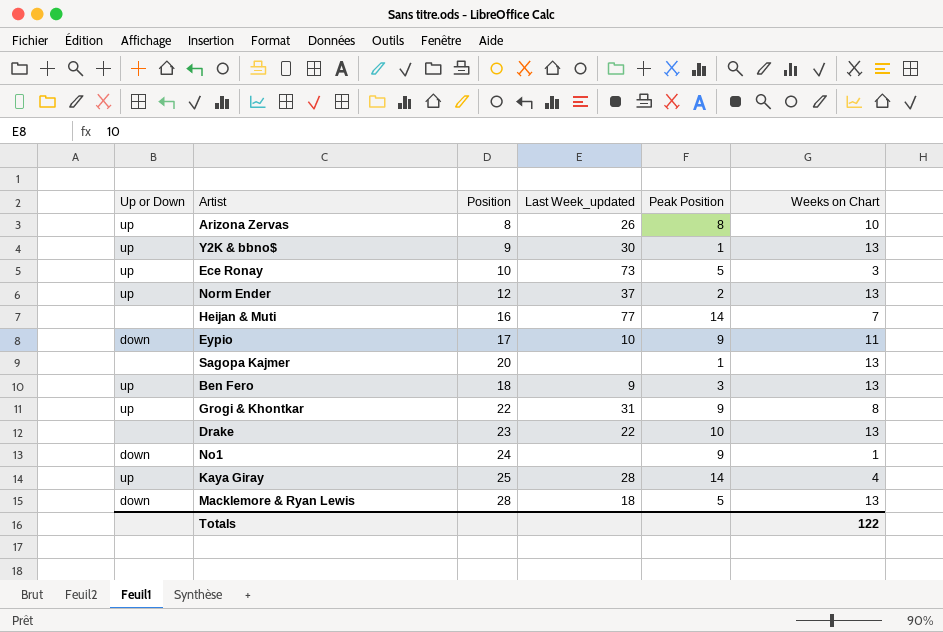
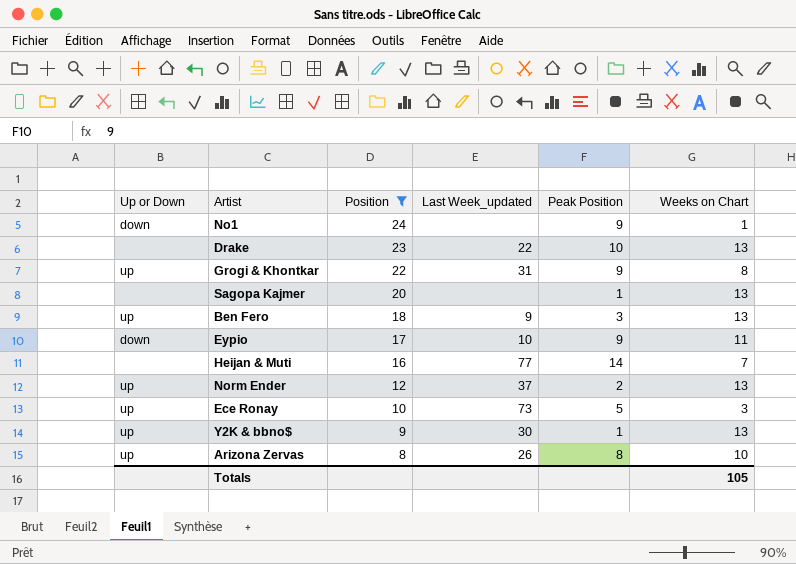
filter: none -> Position <= 24
row order: none -> Position descending
Totals | Weeks on Chart: 122 -> 105

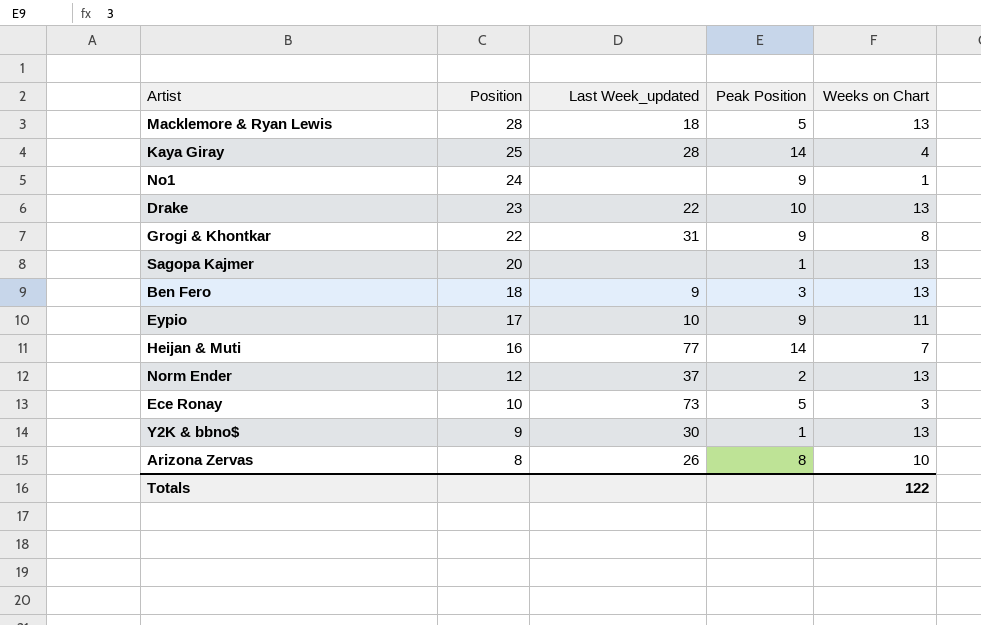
filter: Position <= 24 -> none
column Up or Down | position: 1 -> none
Totals | Weeks on Chart: 105 -> 122

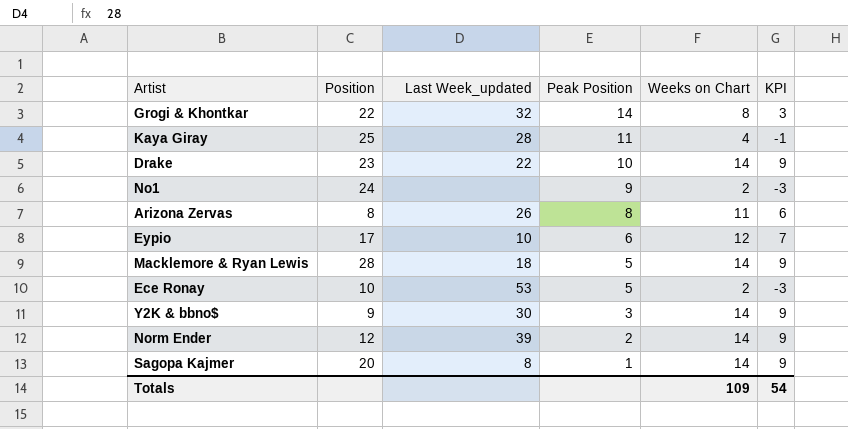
row order: Position descending -> Peak Position descending
column KPI | formula: none -> [Weeks on Chart] - 5
row Ben Fero: 18 | 9 | 3 | 13 -> none
row Heijan & Muti: 16 | 77 | 14 | 7 -> none
Grogi & Khontkar | Last Week_updated: 31 -> 32
Grogi & Khontkar | Peak Position: 9 -> 14
Kaya Giray | Peak Position: 14 -> 11
Drake | Weeks on Chart: 13 -> 14
No1 | Weeks on Chart: 1 -> 2
Arizona Zervas | Weeks on Chart: 10 -> 11
Eypio | Peak Position: 9 -> 6
Eypio | Weeks on Chart: 11 -> 12
Macklemore & Ryan Lewis | Weeks on Chart: 13 -> 14
Ece Ronay | Last Week_updated: 73 -> 53
Ece Ronay | Weeks on Chart: 3 -> 2
Y2K & bbno$ | Peak Position: 1 -> 3
Y2K & bbno$ | Weeks on Chart: 13 -> 14
Norm Ender | Last Week_updated: 37 -> 39
Norm Ender | Weeks on Chart: 13 -> 14
Sagopa Kajmer | Last Week_updated: none -> 8
Sagopa Kajmer | Weeks on Chart: 13 -> 14
Totals | Weeks on Chart: 122 -> 109

